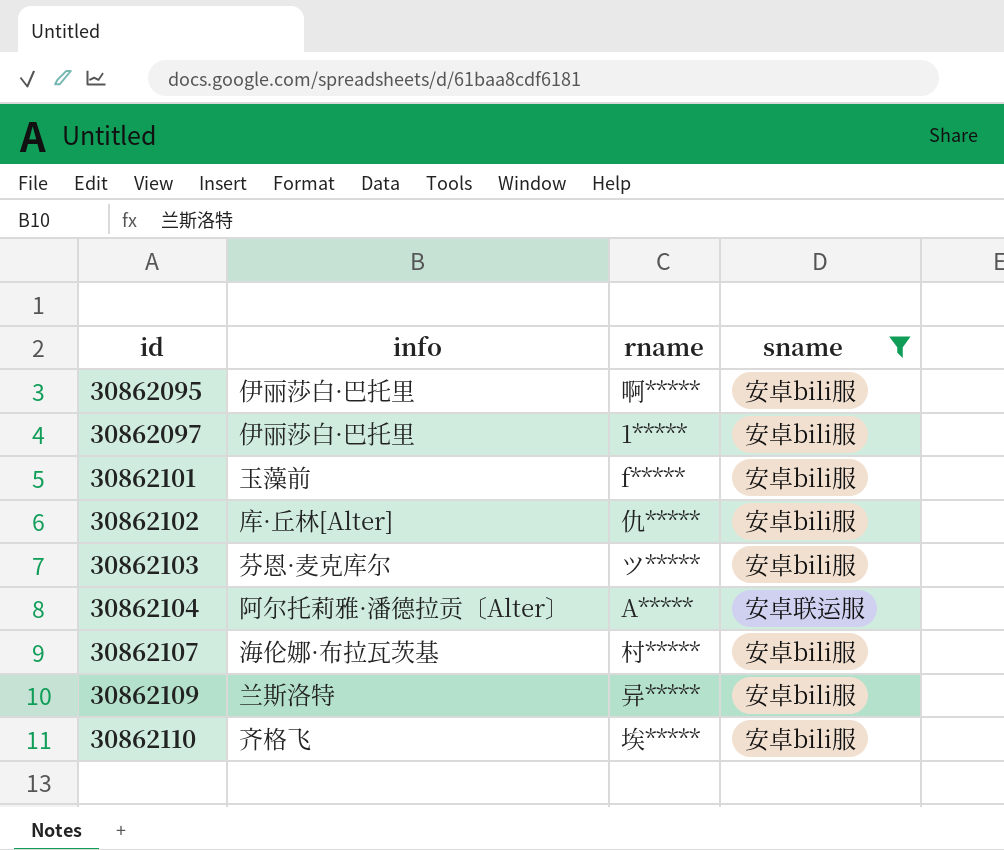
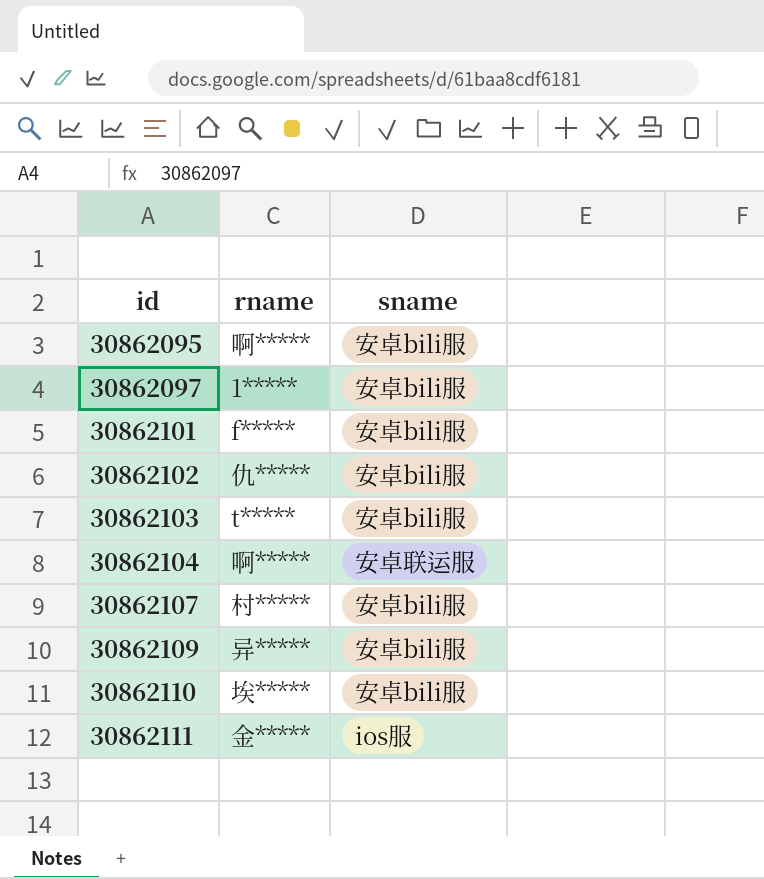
filter: sname != ios服 -> none
column info | position: 2 -> none
30862103 | rname: ツ***** -> t*****
30862104 | rname: A***** -> 啊*****

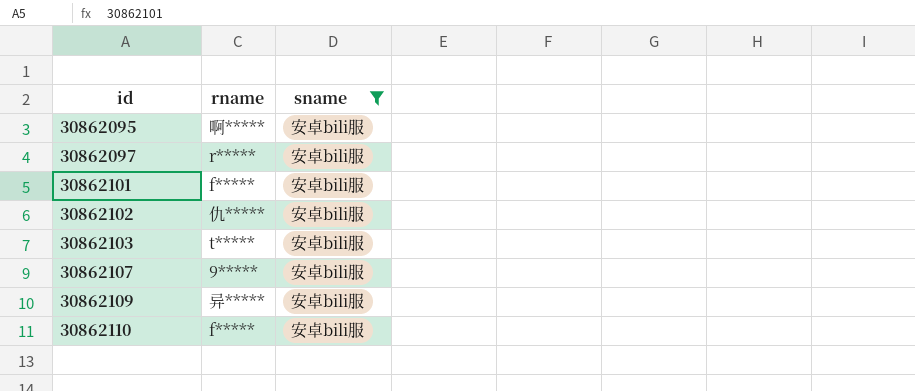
filter: none -> sname = 安卓bili服
30862097 | rname: 1***** -> r*****
30862107 | rname: 村***** -> 9*****
30862110 | rname: 埃***** -> f*****

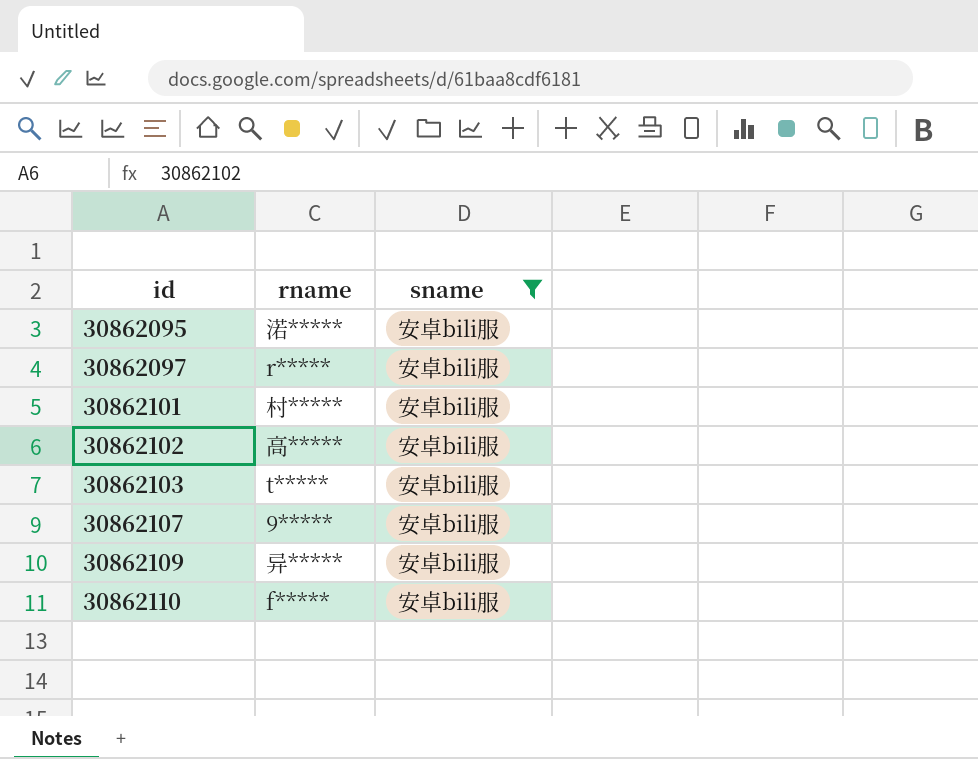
30862095 | rname: 啊***** -> 渃*****
30862101 | rname: f***** -> 村*****
30862102 | rname: 仇***** -> 高*****

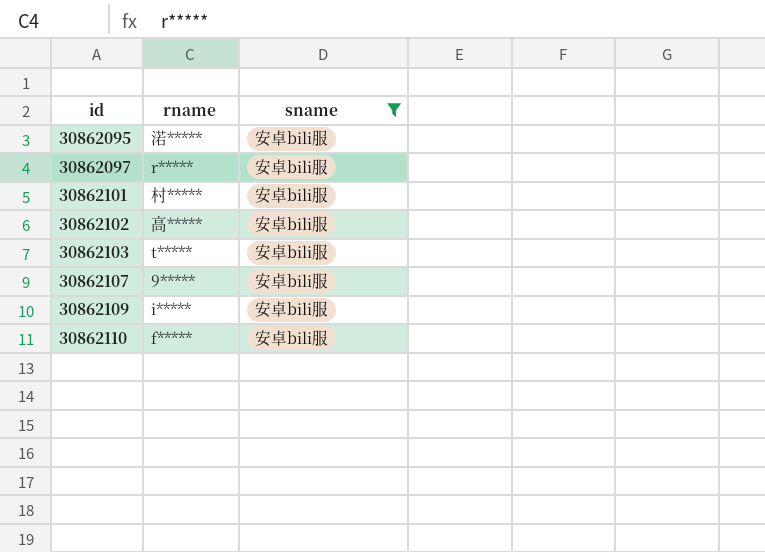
30862109 | rname: 异***** -> i*****

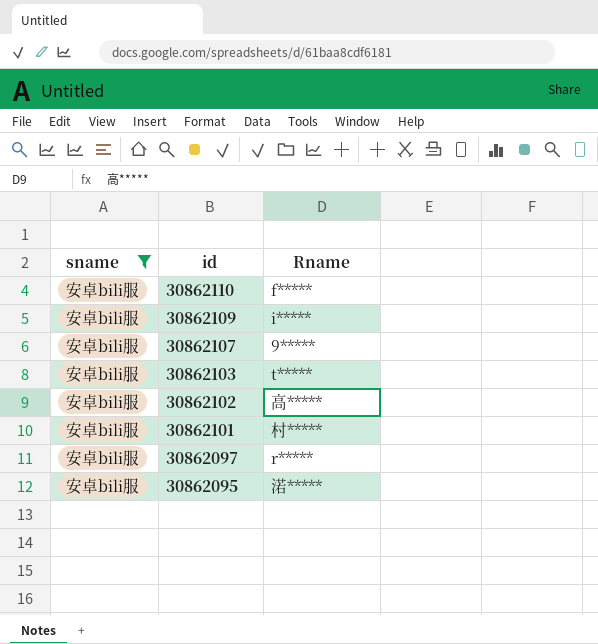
row order: id ascending -> id descending
column sname | position: 3 -> 1
column name: rname -> Rname

